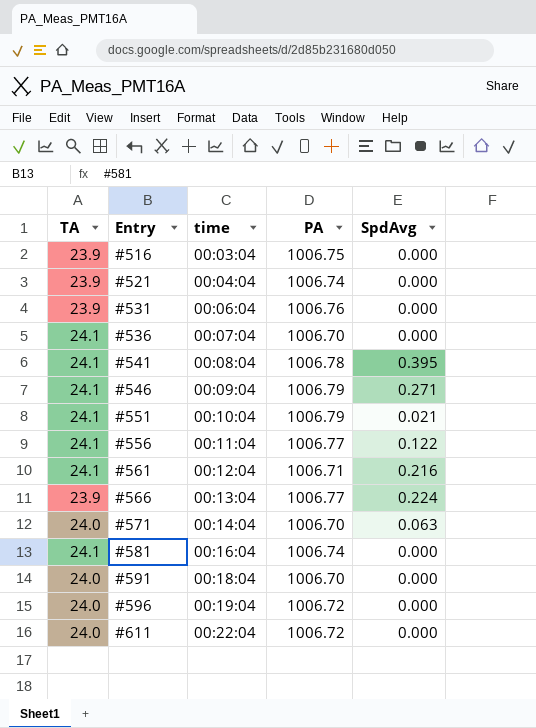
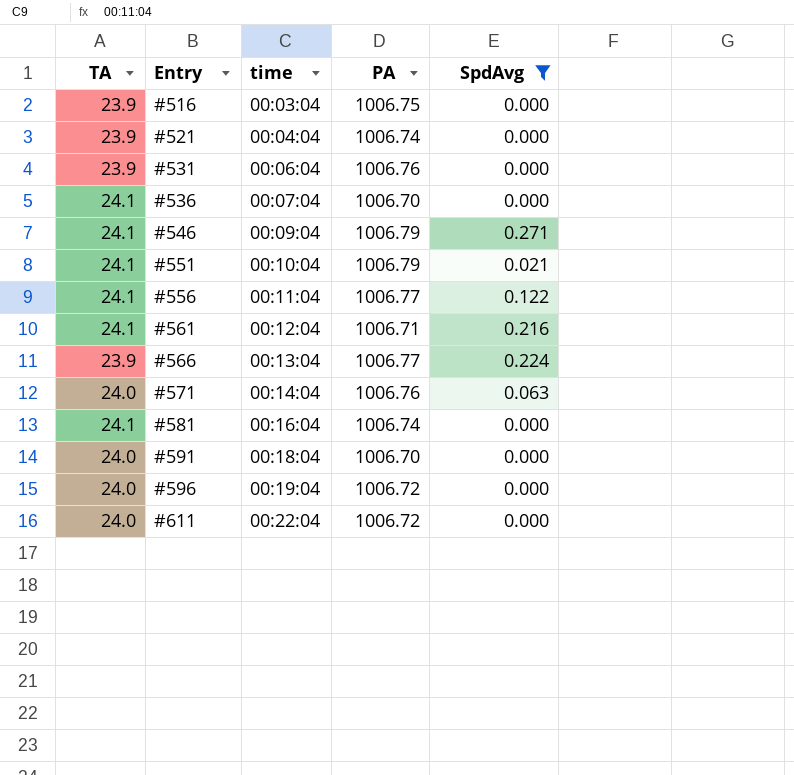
filter: none -> SpdAvg != 0.395
#571 | PA: 1006.70 -> 1006.76

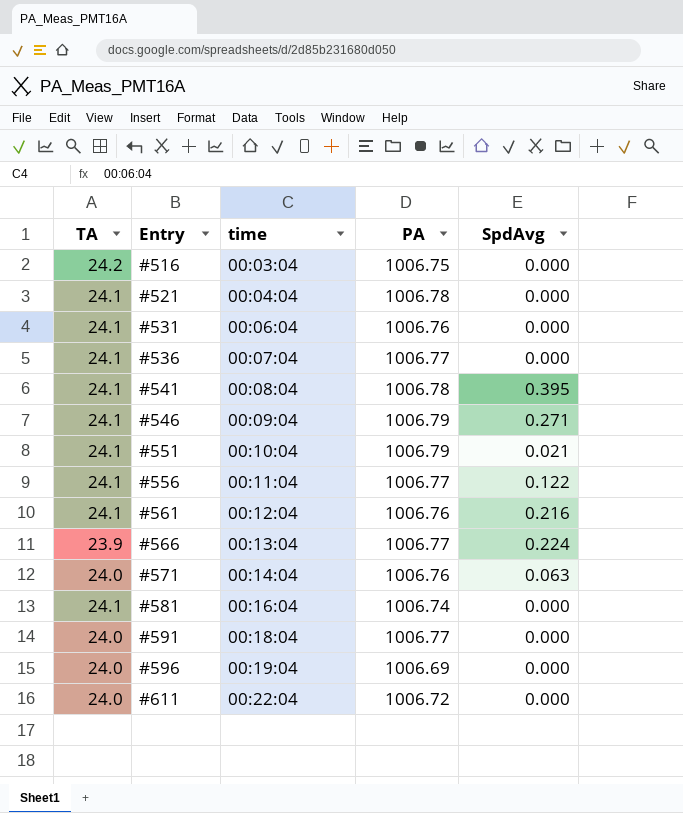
filter: SpdAvg != 0.395 -> none
#516 | TA: 23.9 -> 24.2
#521 | TA: 23.9 -> 24.1
#521 | PA: 1006.74 -> 1006.78
#531 | TA: 23.9 -> 24.1
#536 | PA: 1006.70 -> 1006.77
#561 | PA: 1006.71 -> 1006.76
#591 | PA: 1006.70 -> 1006.77
#596 | PA: 1006.72 -> 1006.69

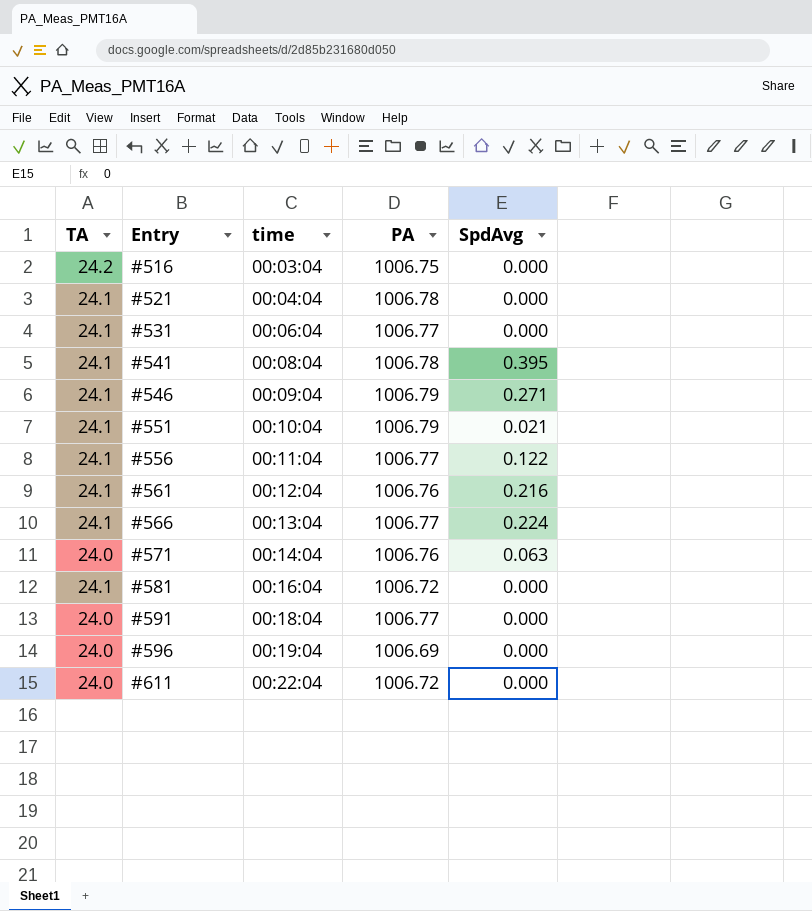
row #536: 24.1 | 00:07:04 | 1006.77 | 0.000 -> none
#531 | PA: 1006.76 -> 1006.77
#566 | TA: 23.9 -> 24.1
#581 | PA: 1006.74 -> 1006.72

